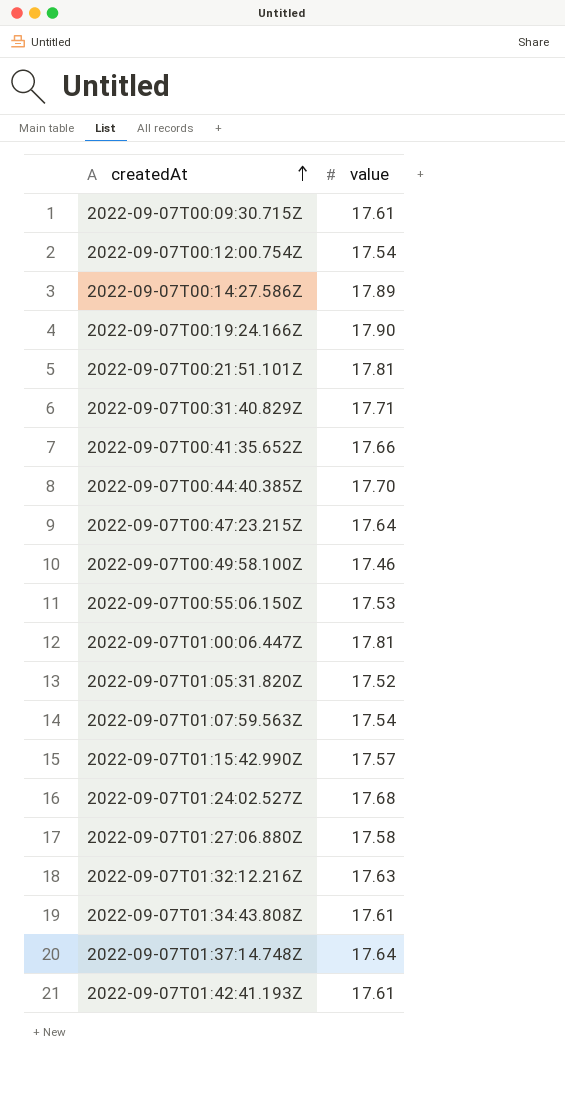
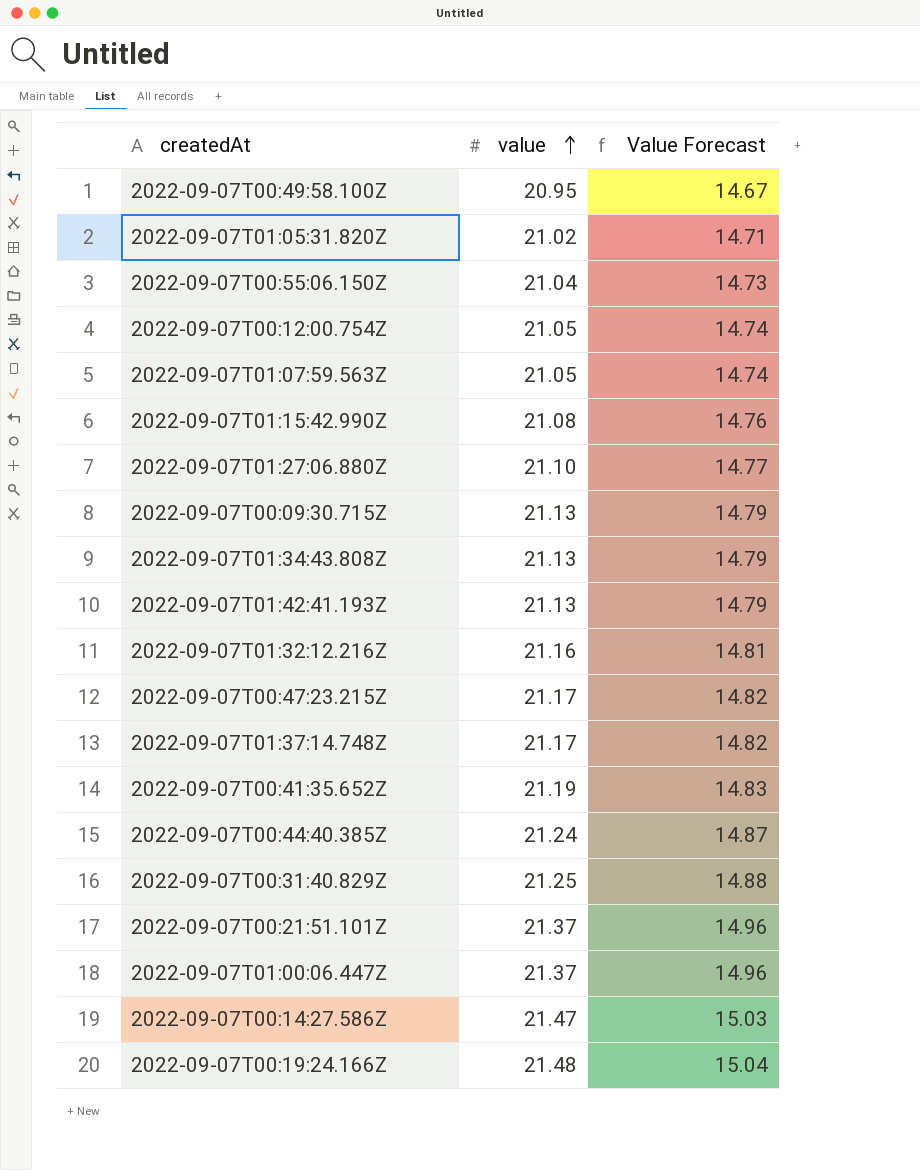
row order: createdAt ascending -> value ascending
column Value Forecast | formula: none -> [value] * 0.7
row 2022-09-07T01:24:02.527Z: 17.68 -> none
2022-09-07T00:49:58.100Z | value: 17.46 -> 20.95
2022-09-07T01:05:31.820Z | value: 17.52 -> 21.02
2022-09-07T00:55:06.150Z | value: 17.53 -> 21.04
2022-09-07T00:12:00.754Z | value: 17.54 -> 21.05
2022-09-07T01:07:59.563Z | value: 17.54 -> 21.05
2022-09-07T01:15:42.990Z | value: 17.57 -> 21.08
2022-09-07T01:27:06.880Z | value: 17.58 -> 21.10
2022-09-07T00:09:30.715Z | value: 17.61 -> 21.13
2022-09-07T01:34:43.808Z | value: 17.61 -> 21.13
2022-09-07T01:42:41.193Z | value: 17.61 -> 21.13
2022-09-07T01:32:12.216Z | value: 17.63 -> 21.16
2022-09-07T00:47:23.215Z | value: 17.64 -> 21.17
2022-09-07T01:37:14.748Z | value: 17.64 -> 21.17
2022-09-07T00:41:35.652Z | value: 17.66 -> 21.19
2022-09-07T00:44:40.385Z | value: 17.70 -> 21.24
2022-09-07T00:31:40.829Z | value: 17.71 -> 21.25
2022-09-07T00:21:51.101Z | value: 17.81 -> 21.37
2022-09-07T01:00:06.447Z | value: 17.81 -> 21.37
2022-09-07T00:14:27.586Z | value: 17.89 -> 21.47
2022-09-07T00:19:24.166Z | value: 17.90 -> 21.48

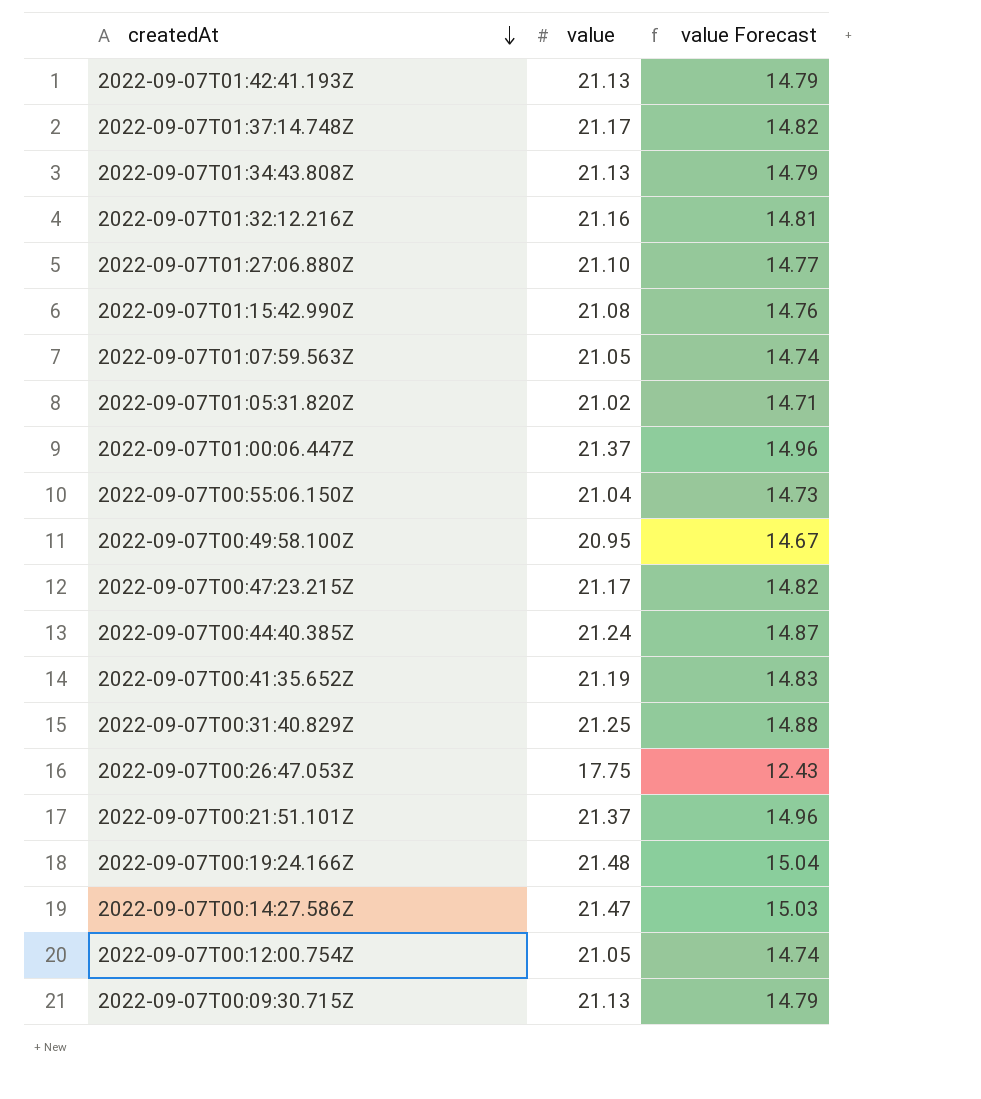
row order: value ascending -> createdAt descending
column name: Value Forecast -> value Forecast
row 2022-09-07T00:26:47.053Z: none -> 17.75 | 12.43

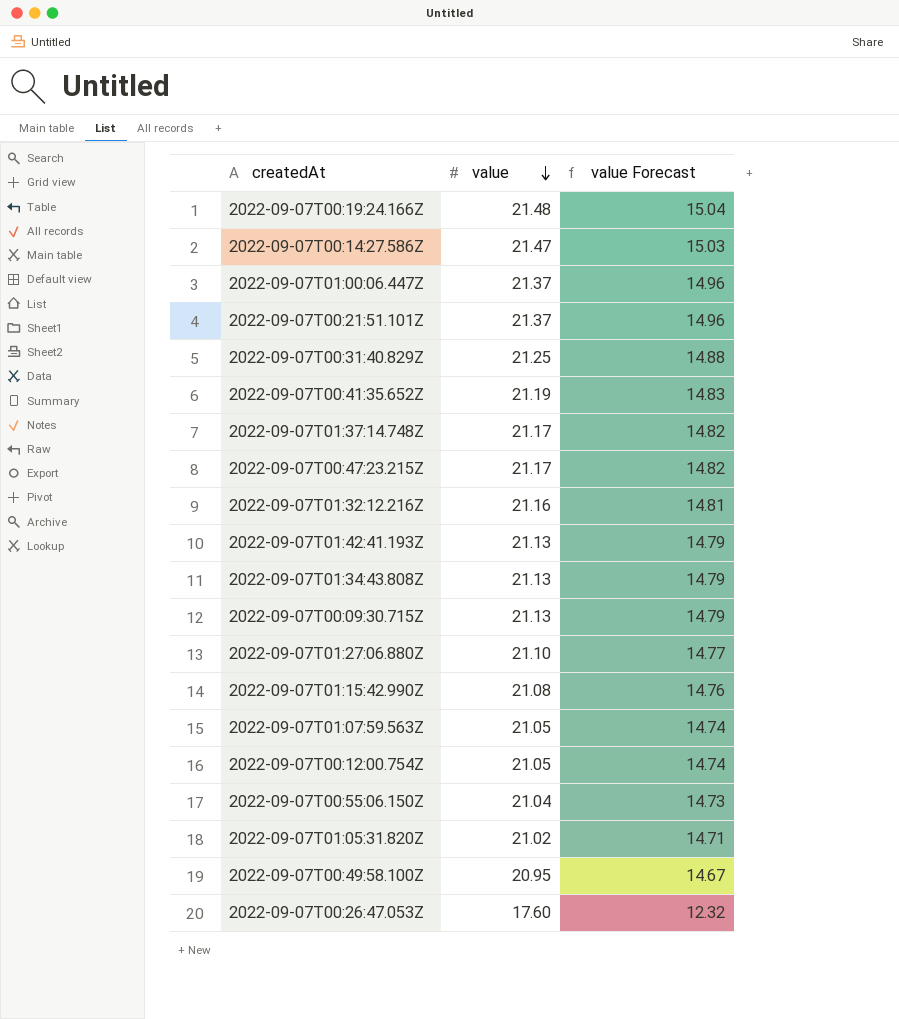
row order: createdAt descending -> value descending
row 2022-09-07T00:44:40.385Z: 21.24 | 14.87 -> none
2022-09-07T00:26:47.053Z | value: 17.75 -> 17.60
2022-09-07T00:26:47.053Z | value Forecast: 12.43 -> 12.32

